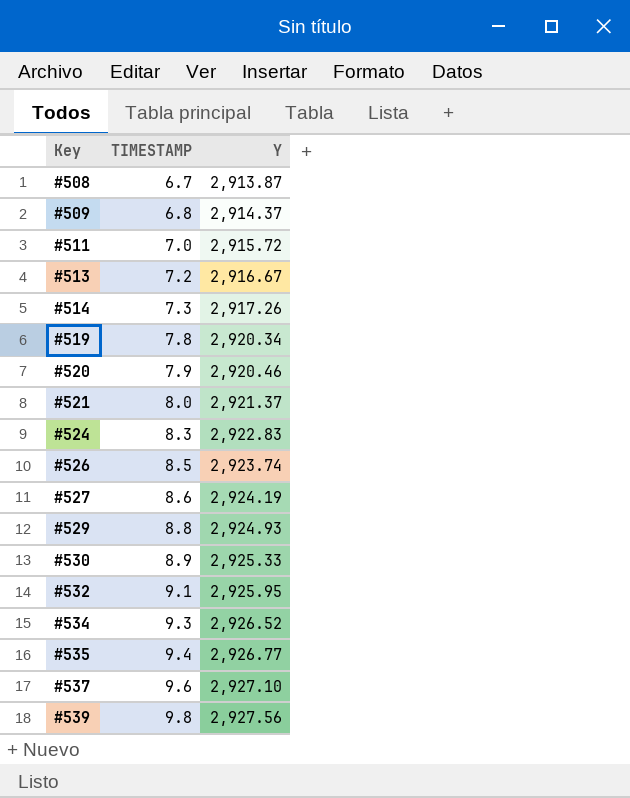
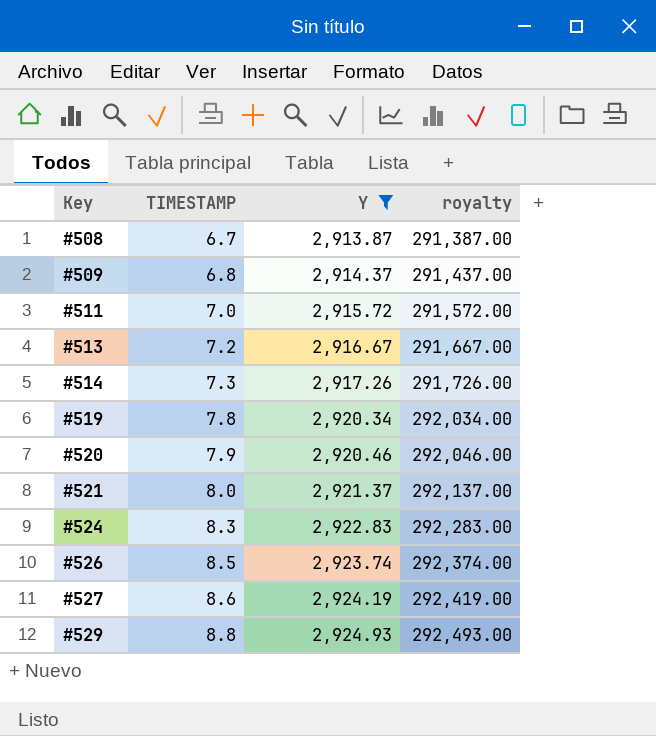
filter: none -> Y <= 2,924.93
column royalty | formula: none -> [Y] * 100

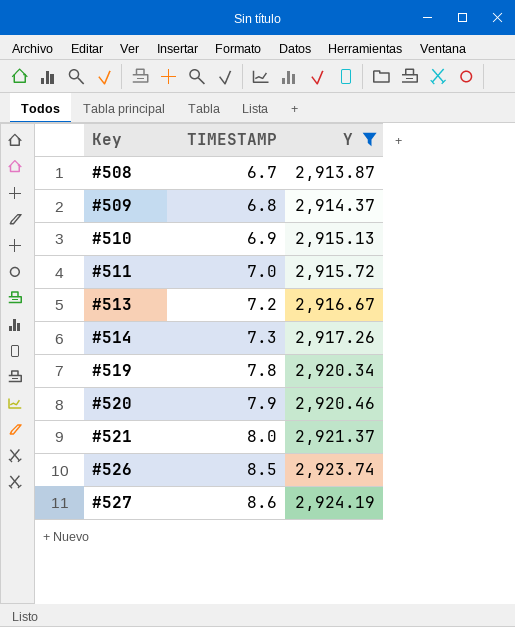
column royalty | formula: [Y] * 100 -> none
row #524: 8.3 | 2,922.83 | 292,283.00 -> none
row #529: 8.8 | 2,924.93 | 292,493.00 -> none
row #510: none -> 6.9 | 2,915.13

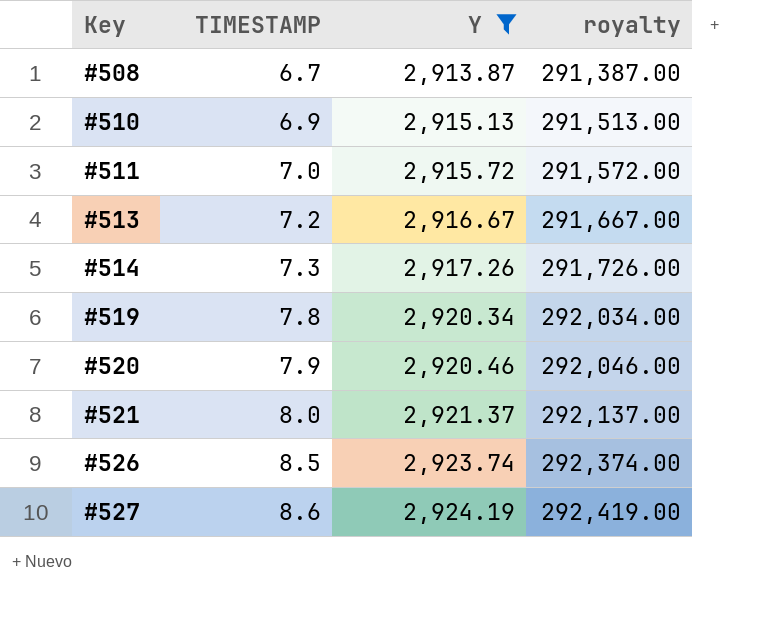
column royalty | formula: none -> [Y] * 100
row #509: 6.8 | 2,914.37 -> none

